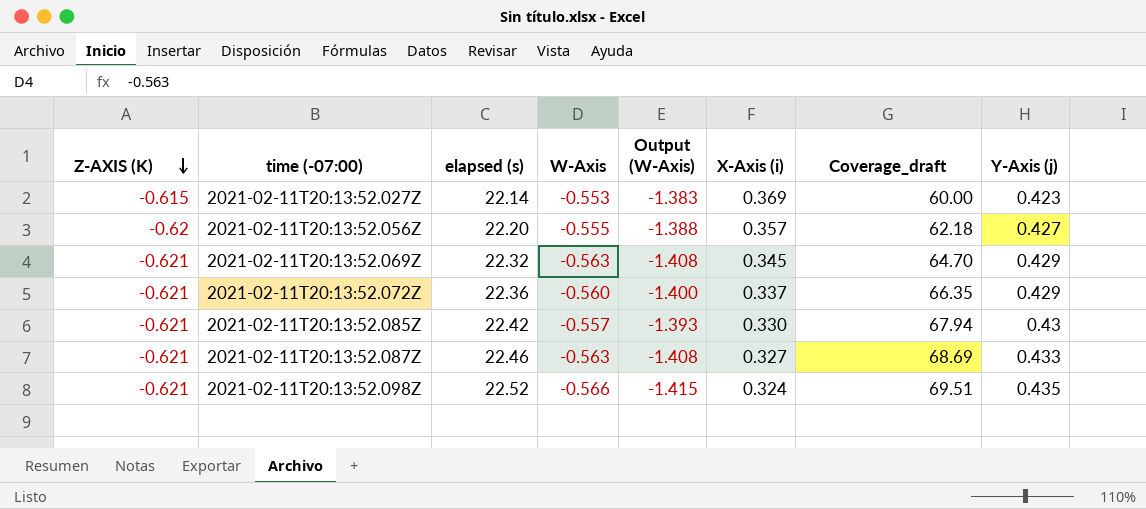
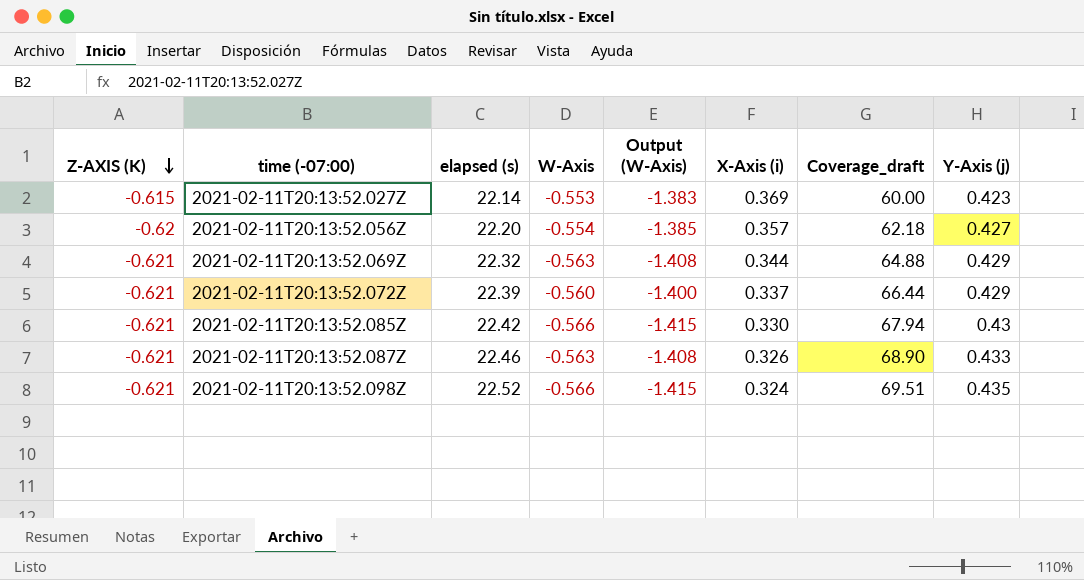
2021-02-11T20:13:52.056Z | W-Axis: -0.555 -> -0.554
2021-02-11T20:13:52.056Z | Output (W-Axis): -1.388 -> -1.385
2021-02-11T20:13:52.069Z | X-Axis (i): 0.345 -> 0.344
2021-02-11T20:13:52.069Z | Coverage_draft: 64.70 -> 64.88
2021-02-11T20:13:52.072Z | elapsed (s): 22.36 -> 22.39
2021-02-11T20:13:52.072Z | Coverage_draft: 66.35 -> 66.44
2021-02-11T20:13:52.085Z | W-Axis: -0.557 -> -0.566
2021-02-11T20:13:52.085Z | Output (W-Axis): -1.393 -> -1.415
2021-02-11T20:13:52.087Z | X-Axis (i): 0.327 -> 0.326
2021-02-11T20:13:52.087Z | Coverage_draft: 68.69 -> 68.90

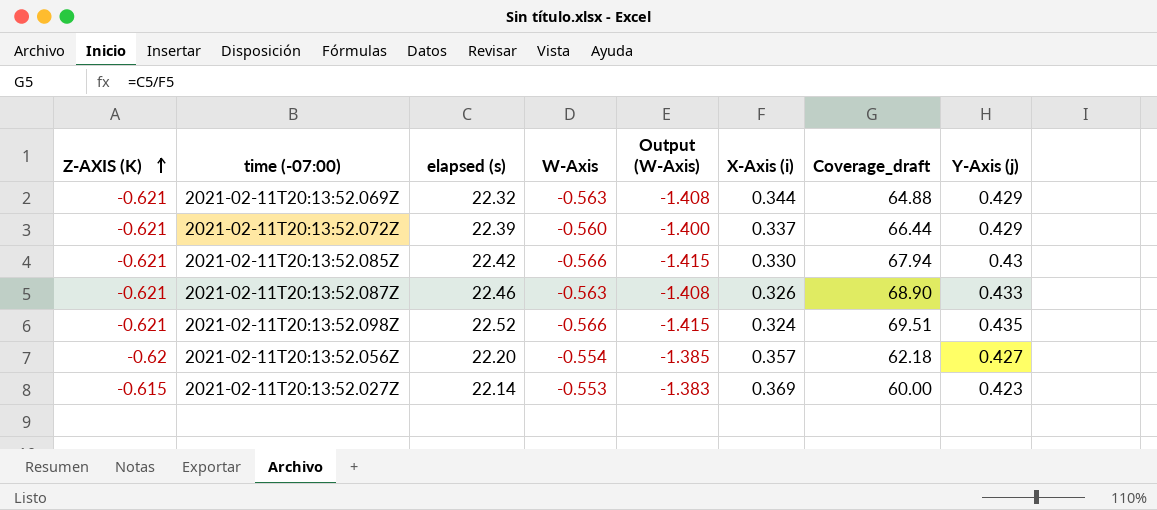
row order: Z-AXIS (K) descending -> Z-AXIS (K) ascending

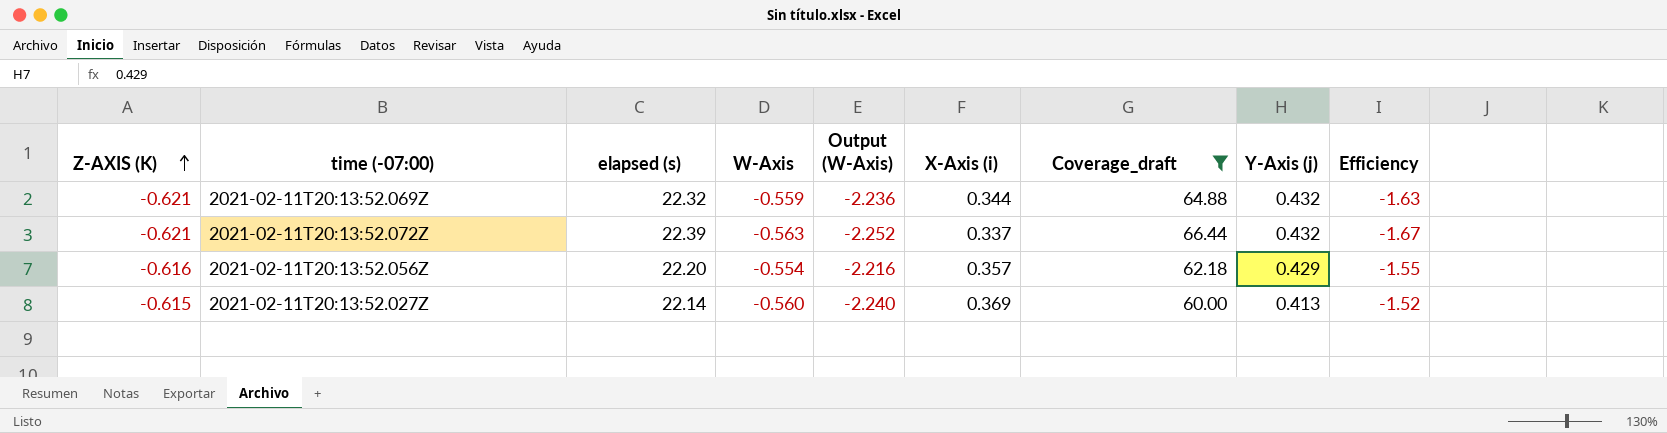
filter: none -> Coverage_draft <= 66.44
column Output (W-Axis) | formula: [W-Axis] * 2.5 -> [W-Axis] * 4
column Efficiency | formula: none -> [W-Axis] / [X-Axis (i)]
2021-02-11T20:13:52.069Z | W-Axis: -0.563 -> -0.559
2021-02-11T20:13:52.069Z | Y-Axis (j): 0.429 -> 0.432
2021-02-11T20:13:52.072Z | W-Axis: -0.560 -> -0.563
2021-02-11T20:13:52.072Z | Y-Axis (j): 0.429 -> 0.432
2021-02-11T20:13:52.056Z | Z-AXIS (K): -0.62 -> -0.616
2021-02-11T20:13:52.056Z | Y-Axis (j): 0.427 -> 0.429
2021-02-11T20:13:52.027Z | W-Axis: -0.553 -> -0.560
2021-02-11T20:13:52.027Z | Y-Axis (j): 0.423 -> 0.413

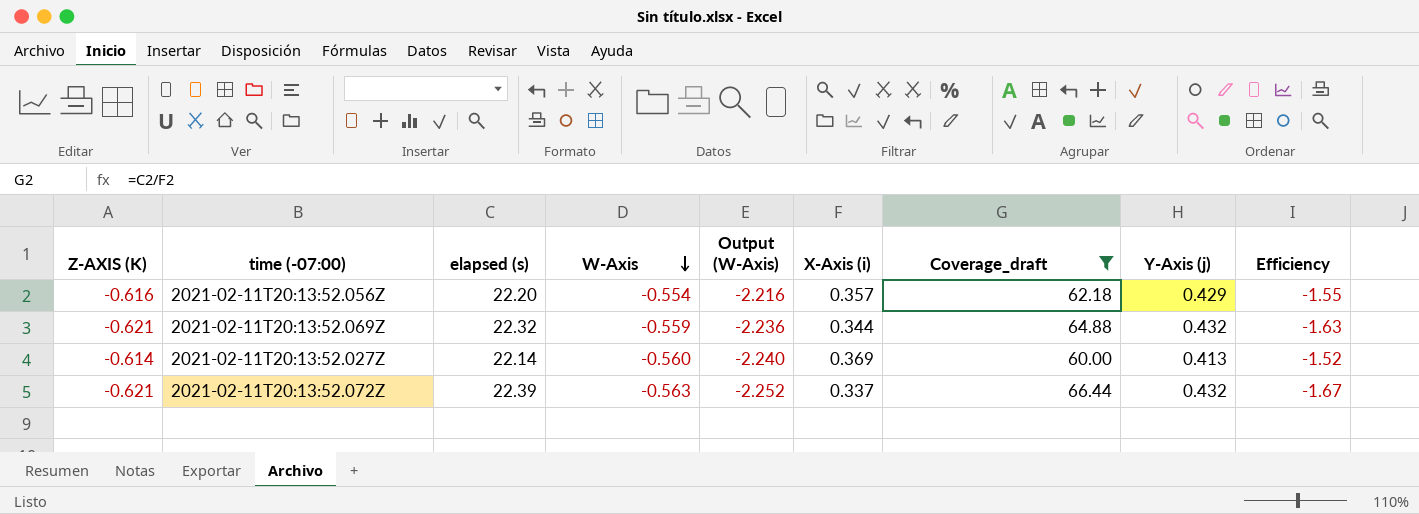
row order: Z-AXIS (K) ascending -> W-Axis descending
2021-02-11T20:13:52.027Z | Z-AXIS (K): -0.615 -> -0.614

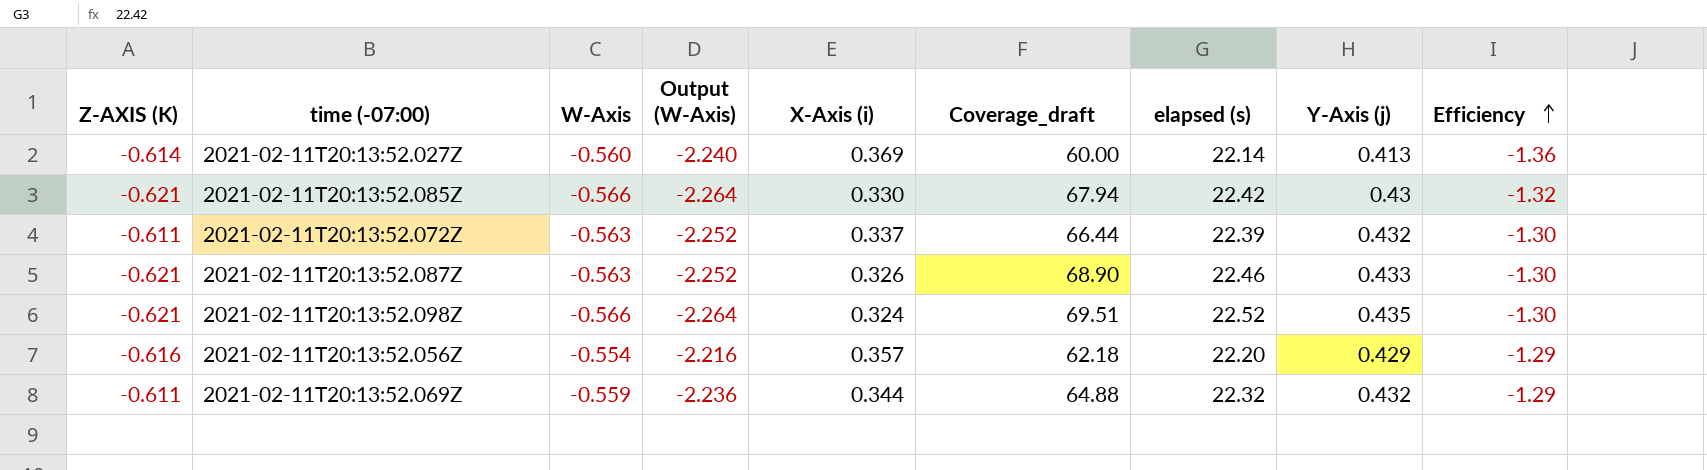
filter: Coverage_draft <= 66.44 -> none
row order: W-Axis descending -> Efficiency ascending
column elapsed (s) | position: 3 -> 7
column Efficiency | formula: [W-Axis] / [X-Axis (i)] -> [W-Axis] / [Y-Axis (j)]
2021-02-11T20:13:52.072Z | Z-AXIS (K): -0.621 -> -0.611
2021-02-11T20:13:52.069Z | Z-AXIS (K): -0.621 -> -0.611

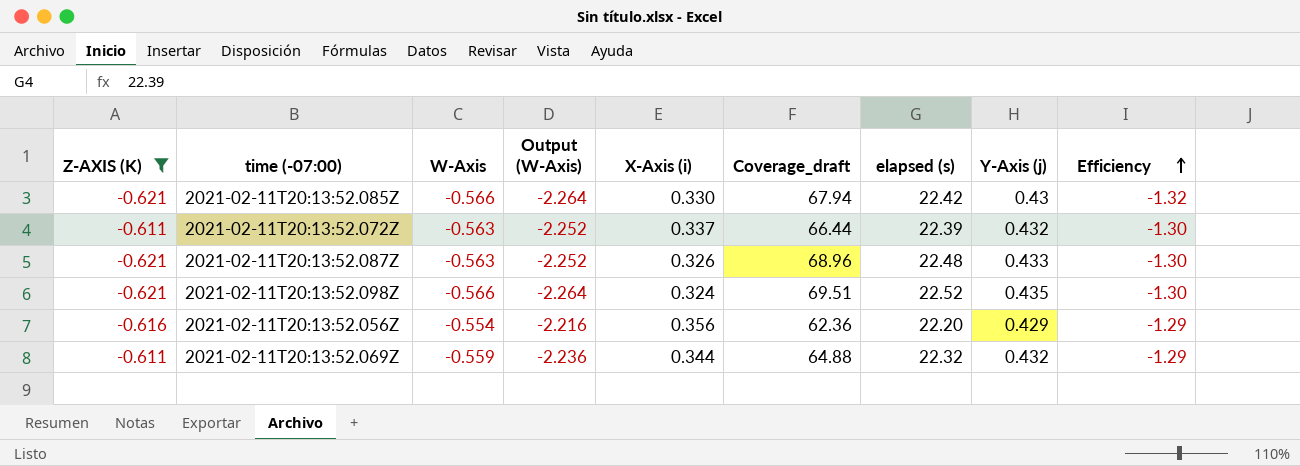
filter: none -> Z-AXIS (K) != -0.614
2021-02-11T20:13:52.087Z | Coverage_draft: 68.90 -> 68.96
2021-02-11T20:13:52.087Z | elapsed (s): 22.46 -> 22.48
2021-02-11T20:13:52.056Z | X-Axis (i): 0.357 -> 0.356
2021-02-11T20:13:52.056Z | Coverage_draft: 62.18 -> 62.36

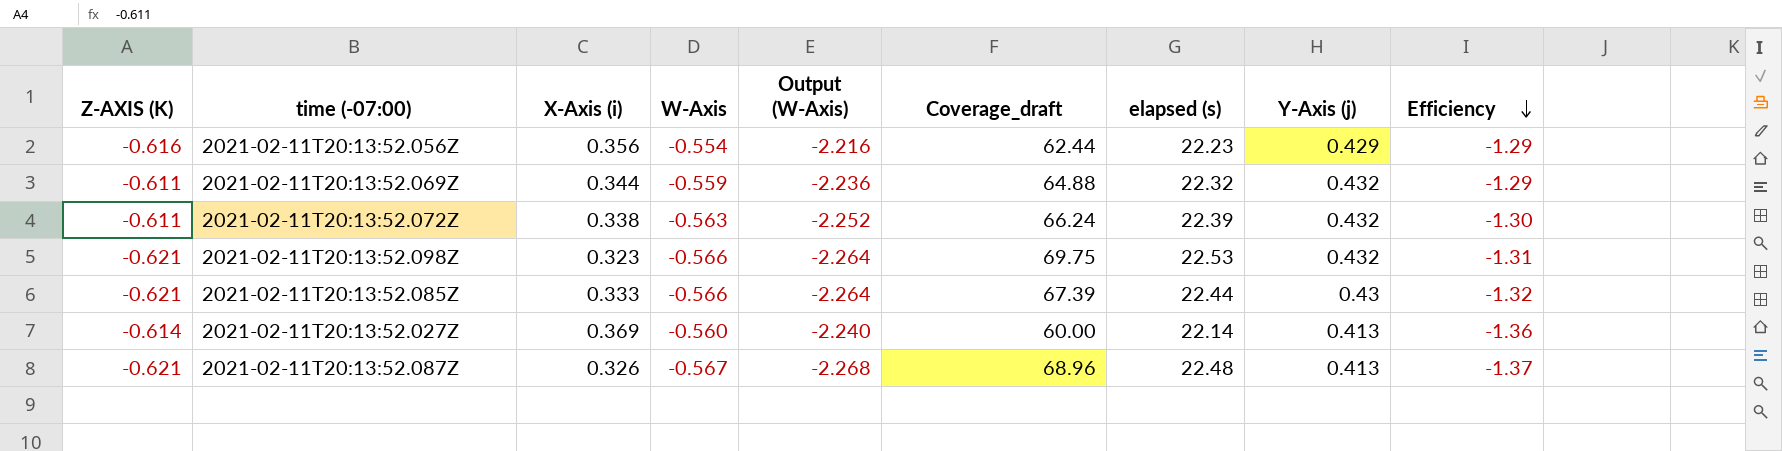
filter: Z-AXIS (K) != -0.614 -> none
row order: Efficiency ascending -> Efficiency descending
column X-Axis (i) | position: 5 -> 3
2021-02-11T20:13:52.056Z | Coverage_draft: 62.36 -> 62.44
2021-02-11T20:13:52.056Z | elapsed (s): 22.20 -> 22.23
2021-02-11T20:13:52.072Z | X-Axis (i): 0.337 -> 0.338
2021-02-11T20:13:52.072Z | Coverage_draft: 66.44 -> 66.24
2021-02-11T20:13:52.098Z | X-Axis (i): 0.324 -> 0.323
2021-02-11T20:13:52.098Z | Coverage_draft: 69.51 -> 69.75
2021-02-11T20:13:52.098Z | elapsed (s): 22.52 -> 22.53
2021-02-11T20:13:52.098Z | Y-Axis (j): 0.435 -> 0.432
2021-02-11T20:13:52.098Z | Efficiency: -1.30 -> -1.31
2021-02-11T20:13:52.085Z | X-Axis (i): 0.330 -> 0.333
2021-02-11T20:13:52.085Z | Coverage_draft: 67.94 -> 67.39
2021-02-11T20:13:52.085Z | elapsed (s): 22.42 -> 22.44
2021-02-11T20:13:52.087Z | W-Axis: -0.563 -> -0.567
2021-02-11T20:13:52.087Z | Output (W-Axis): -2.252 -> -2.268
2021-02-11T20:13:52.087Z | Y-Axis (j): 0.433 -> 0.413
2021-02-11T20:13:52.087Z | Efficiency: -1.30 -> -1.37

